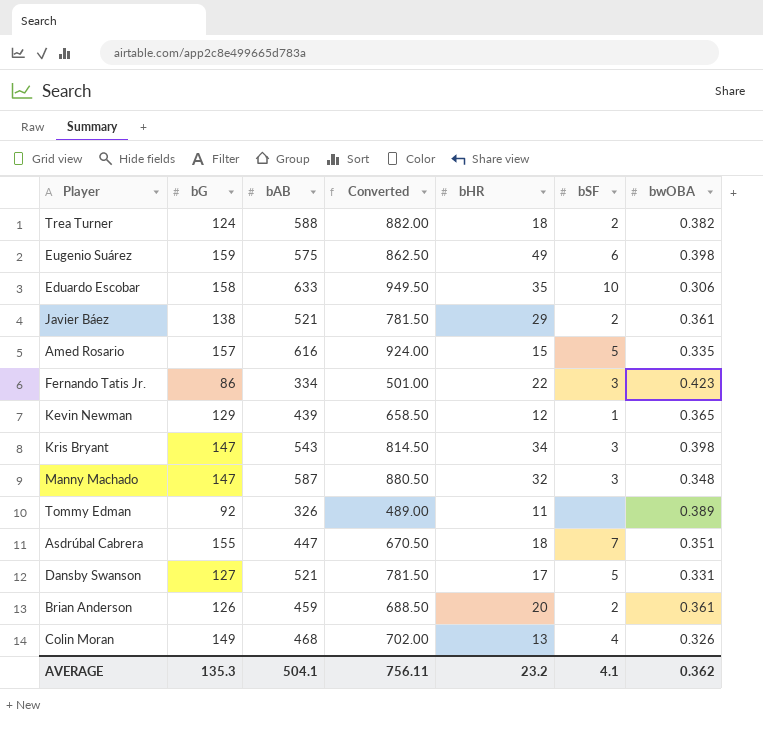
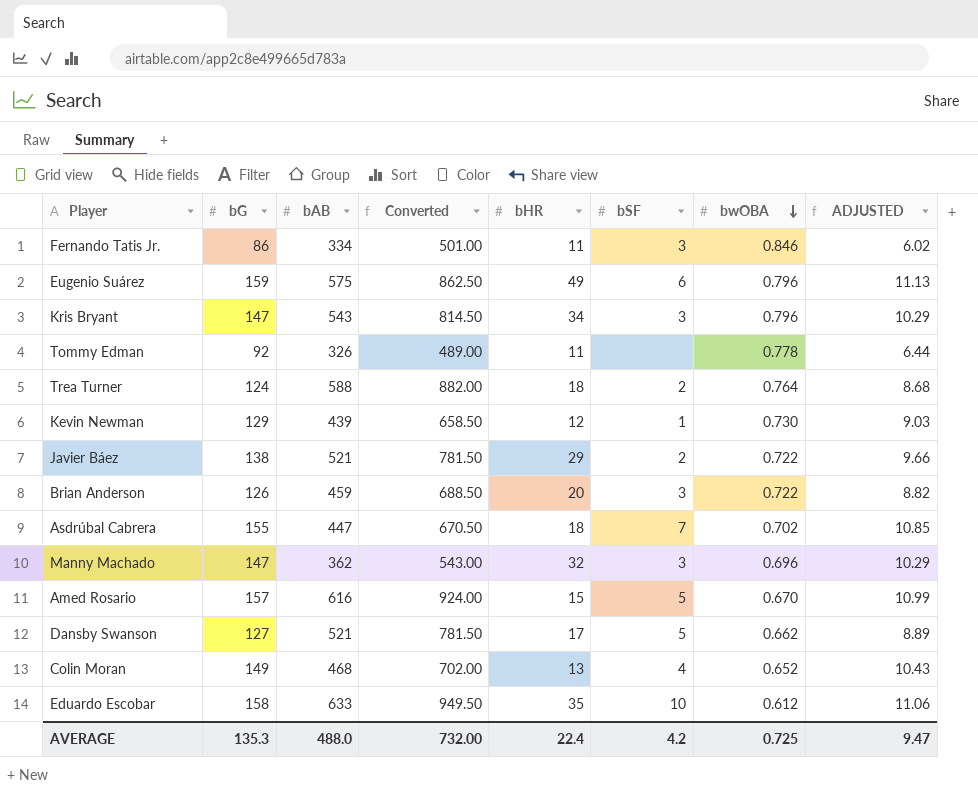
row order: none -> bwOBA descending
column ADJUSTED | formula: none -> [bG] * 0.07
Fernando Tatis Jr. | bHR: 22 -> 11
Fernando Tatis Jr. | bwOBA: 0.423 -> 0.846
Eugenio Suárez | bwOBA: 0.398 -> 0.796
Kris Bryant | bwOBA: 0.398 -> 0.796
Tommy Edman | bwOBA: 0.389 -> 0.778
Trea Turner | bwOBA: 0.382 -> 0.764
Kevin Newman | bwOBA: 0.365 -> 0.730
Javier Báez | bwOBA: 0.361 -> 0.722
Brian Anderson | bSF: 2 -> 3
Brian Anderson | bwOBA: 0.361 -> 0.722
Asdrúbal Cabrera | bwOBA: 0.351 -> 0.702
Manny Machado | bAB: 587 -> 362
Manny Machado | Converted: 880.50 -> 543.00
Manny Machado | bwOBA: 0.348 -> 0.696
Amed Rosario | bwOBA: 0.335 -> 0.670
Dansby Swanson | bwOBA: 0.331 -> 0.662
Colin Moran | bwOBA: 0.326 -> 0.652
Eduardo Escobar | bwOBA: 0.306 -> 0.612
AVERAGE | bAB: 504.1 -> 488.0
AVERAGE | Converted: 756.11 -> 732.00
AVERAGE | bHR: 23.2 -> 22.4
AVERAGE | bSF: 4.1 -> 4.2
AVERAGE | bwOBA: 0.362 -> 0.725

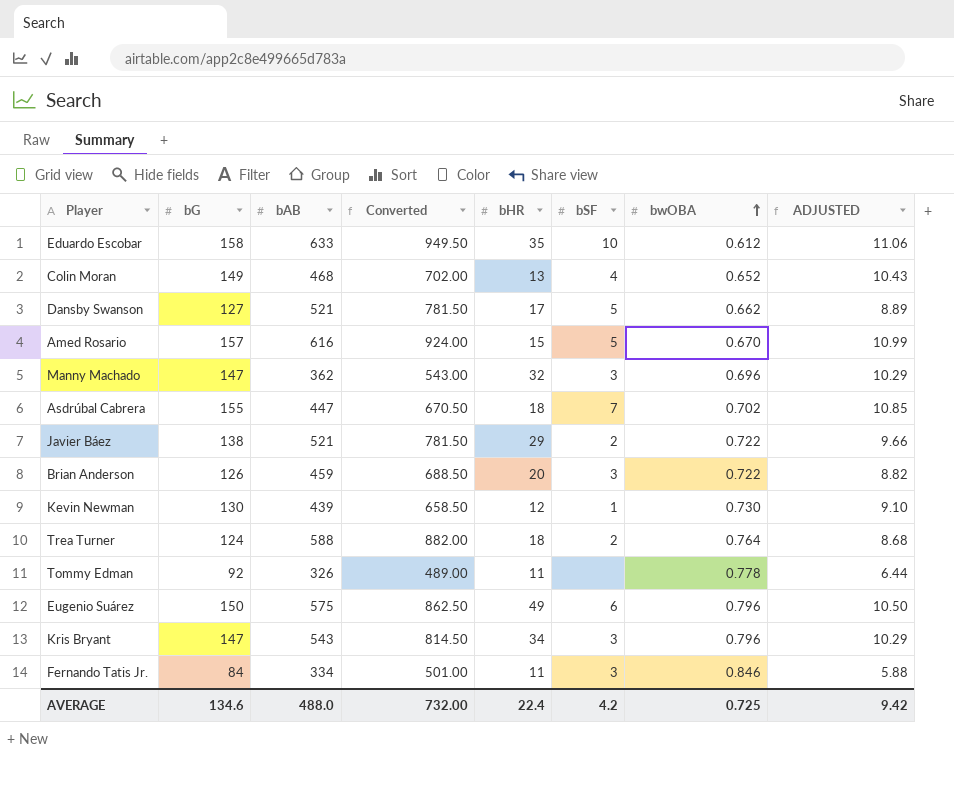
row order: bwOBA descending -> bwOBA ascending
Kevin Newman | bG: 129 -> 130
Kevin Newman | ADJUSTED: 9.03 -> 9.10
Eugenio Suárez | bG: 159 -> 150
Eugenio Suárez | ADJUSTED: 11.13 -> 10.50
Fernando Tatis Jr. | bG: 86 -> 84
Fernando Tatis Jr. | ADJUSTED: 6.02 -> 5.88
AVERAGE | bG: 135.3 -> 134.6
AVERAGE | ADJUSTED: 9.47 -> 9.42

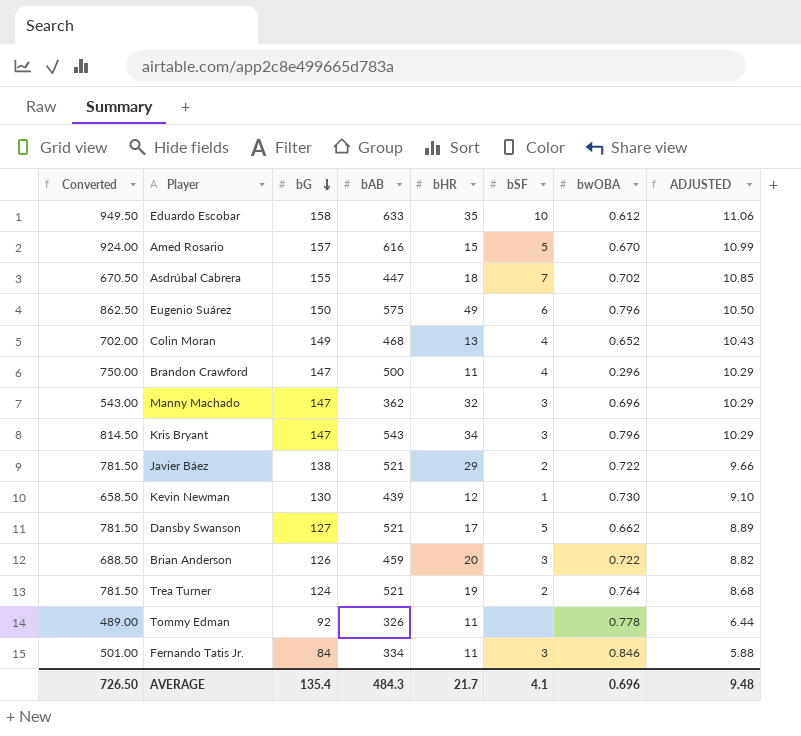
row order: bwOBA ascending -> bG descending
column Converted | position: 4 -> 1
row Brandon Crawford: none -> 750.00 | 147 | 500 | 11 | 4 | 0.296 | 10.29
Trea Turner | Converted: 882.00 -> 781.50
Trea Turner | bAB: 588 -> 521
Trea Turner | bHR: 18 -> 19
AVERAGE | Converted: 732.00 -> 726.50
AVERAGE | bG: 134.6 -> 135.4
AVERAGE | bAB: 488.0 -> 484.3
AVERAGE | bHR: 22.4 -> 21.7
AVERAGE | bSF: 4.2 -> 4.1
AVERAGE | bwOBA: 0.725 -> 0.696
AVERAGE | ADJUSTED: 9.42 -> 9.48

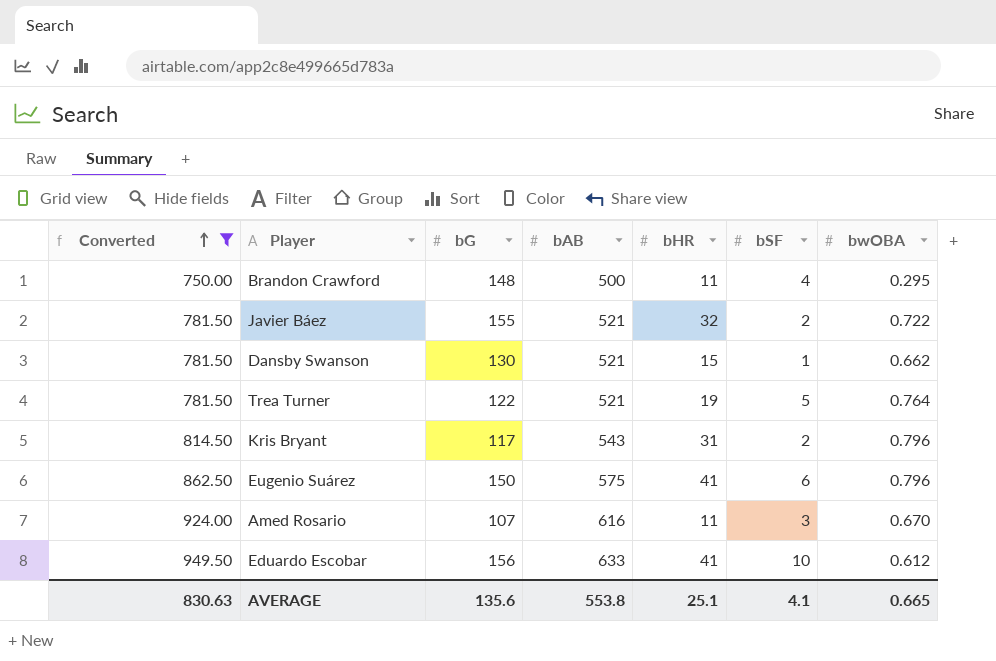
filter: none -> Converted >= 750.00
row order: bG descending -> Converted ascending
column ADJUSTED | formula: [bG] * 0.07 -> none
Brandon Crawford | bG: 147 -> 148
Brandon Crawford | bwOBA: 0.296 -> 0.295
Javier Báez | bG: 138 -> 155
Javier Báez | bHR: 29 -> 32
Dansby Swanson | bG: 127 -> 130
Dansby Swanson | bHR: 17 -> 15
Dansby Swanson | bSF: 5 -> 1
Trea Turner | bG: 124 -> 122
Trea Turner | bSF: 2 -> 5
Kris Bryant | bG: 147 -> 117
Kris Bryant | bHR: 34 -> 31
Kris Bryant | bSF: 3 -> 2
Eugenio Suárez | bHR: 49 -> 41
Amed Rosario | bG: 157 -> 107
Amed Rosario | bHR: 15 -> 11
Amed Rosario | bSF: 5 -> 3
Eduardo Escobar | bG: 158 -> 156
Eduardo Escobar | bHR: 35 -> 41
AVERAGE | Converted: 726.50 -> 830.63
AVERAGE | bG: 135.4 -> 135.6
AVERAGE | bAB: 484.3 -> 553.8
AVERAGE | bHR: 21.7 -> 25.1
AVERAGE | bwOBA: 0.696 -> 0.665

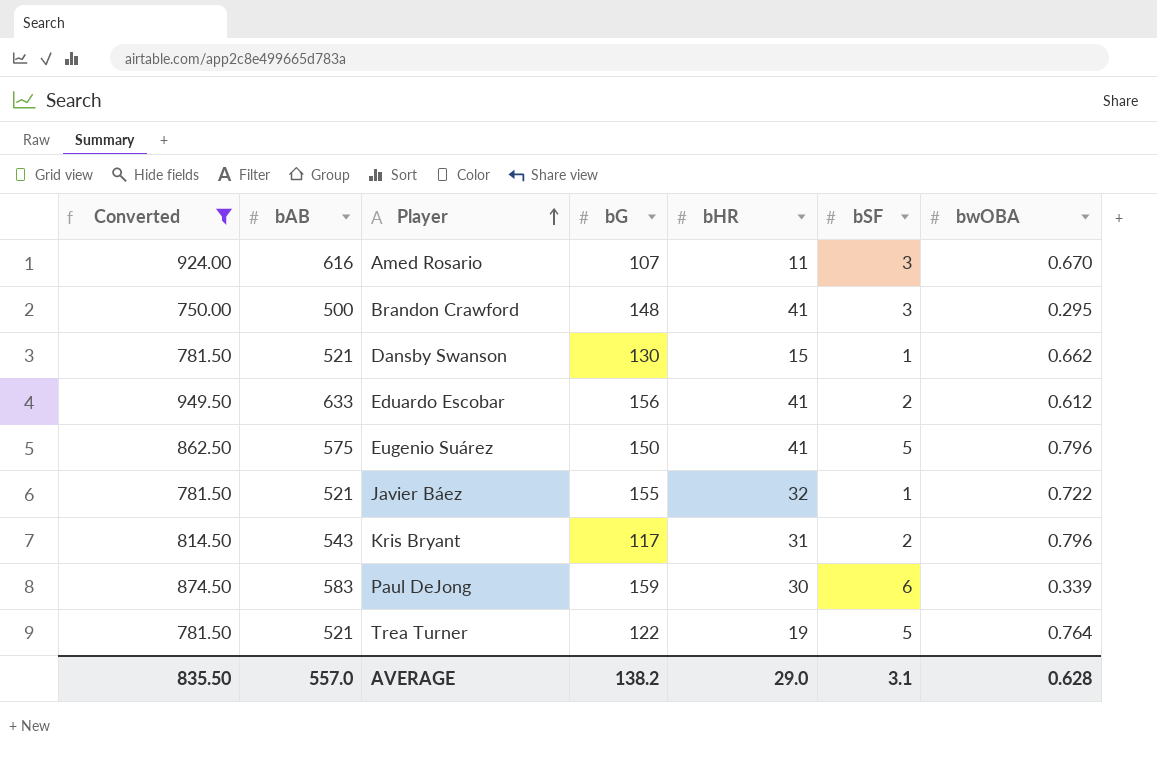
row order: Converted ascending -> Player ascending
column bAB | position: 4 -> 2
Brandon Crawford | bHR: 11 -> 41
Brandon Crawford | bSF: 4 -> 3
Eduardo Escobar | bSF: 10 -> 2
Eugenio Suárez | bSF: 6 -> 5
Javier Báez | bSF: 2 -> 1
row Paul DeJong: none -> 874.50 | 583 | 159 | 30 | 6 | 0.339
AVERAGE | Converted: 830.63 -> 835.50
AVERAGE | bAB: 553.8 -> 557.0
AVERAGE | bG: 135.6 -> 138.2
AVERAGE | bHR: 25.1 -> 29.0
AVERAGE | bSF: 4.1 -> 3.1
AVERAGE | bwOBA: 0.665 -> 0.628

